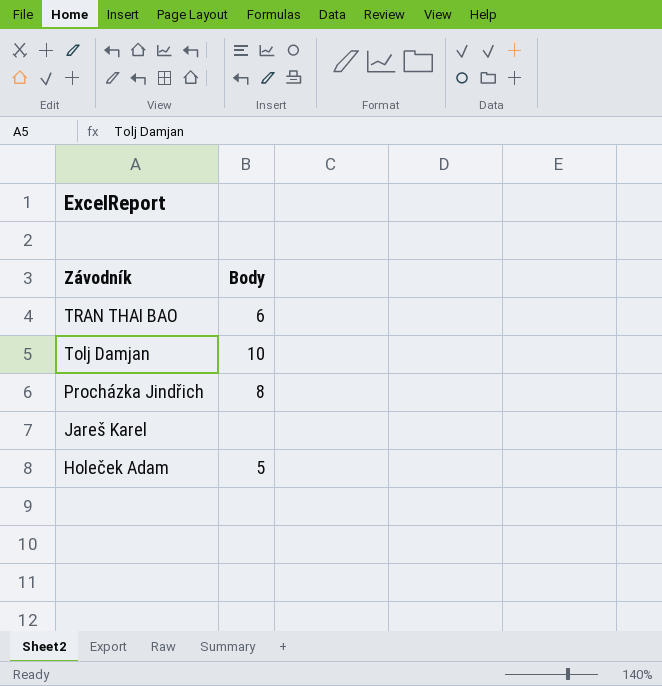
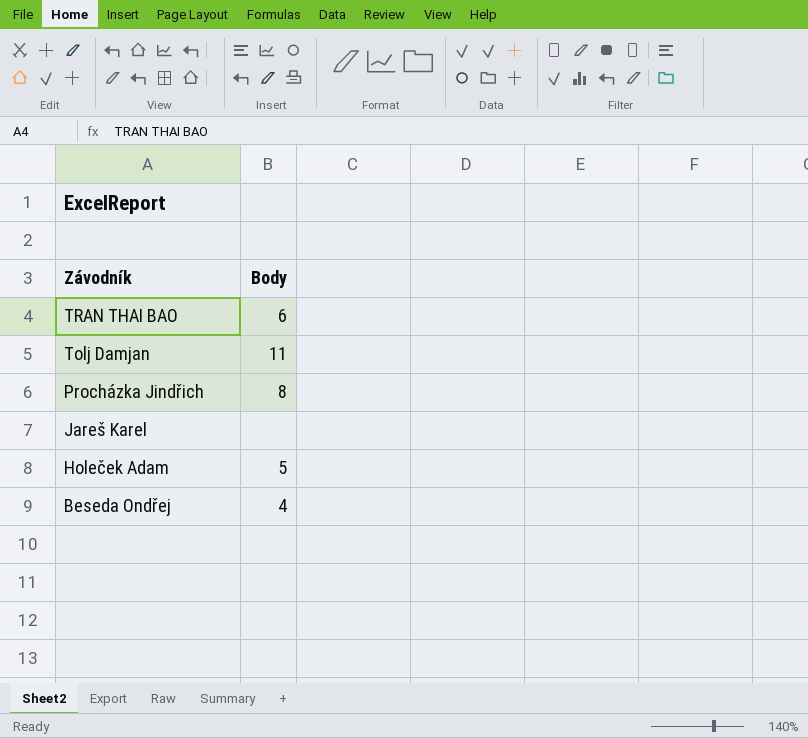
Tolj Damjan | Body: 10 -> 11
row Beseda Ondřej: none -> 4

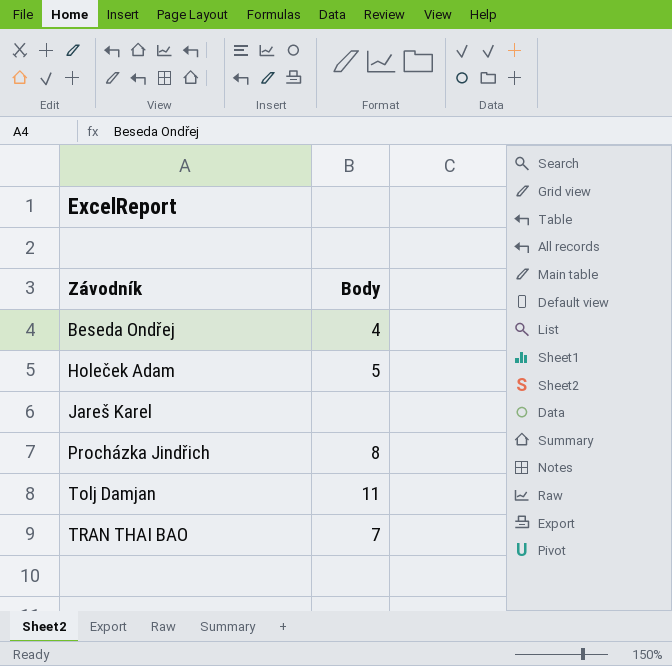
row order: Závodník descending -> Závodník ascending
TRAN THAI BAO | Body: 6 -> 7

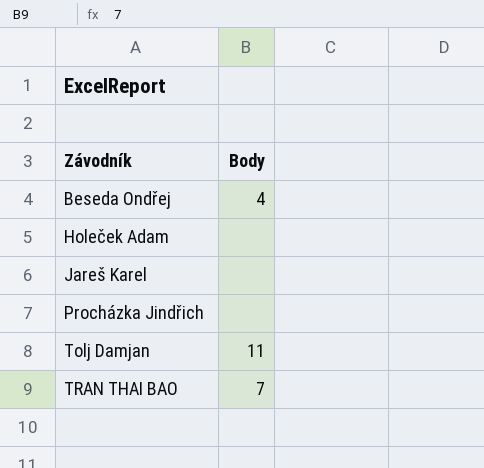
Holeček Adam | Body: 5 -> none
Procházka Jindřich | Body: 8 -> none

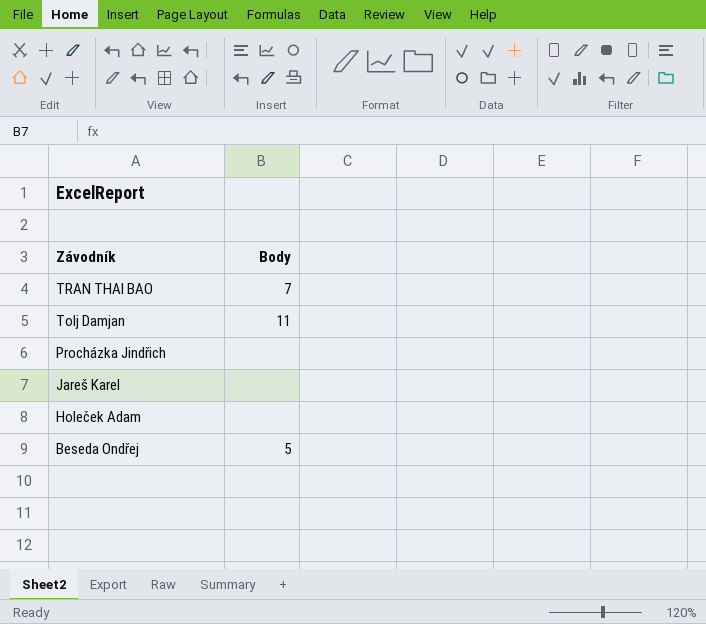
row order: Závodník ascending -> Závodník descending
Beseda Ondřej | Body: 4 -> 5

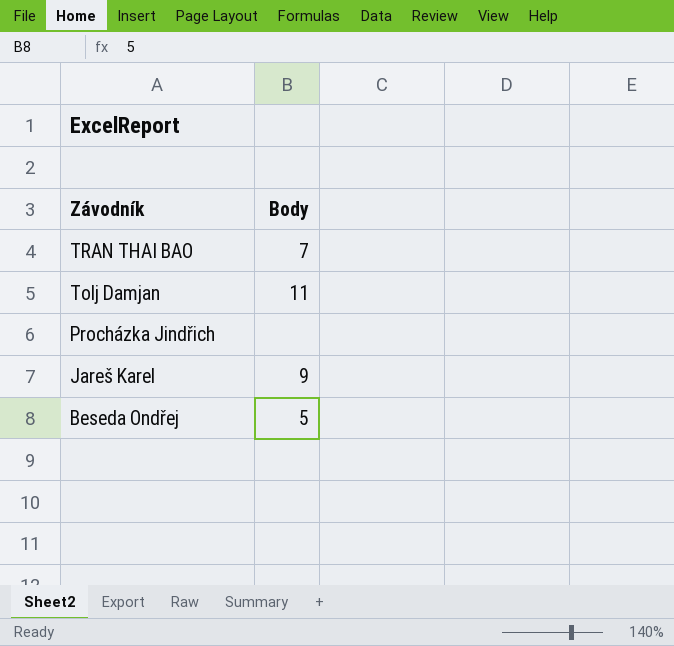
row Holeček Adam: none -> none
Jareš Karel | Body: none -> 9

